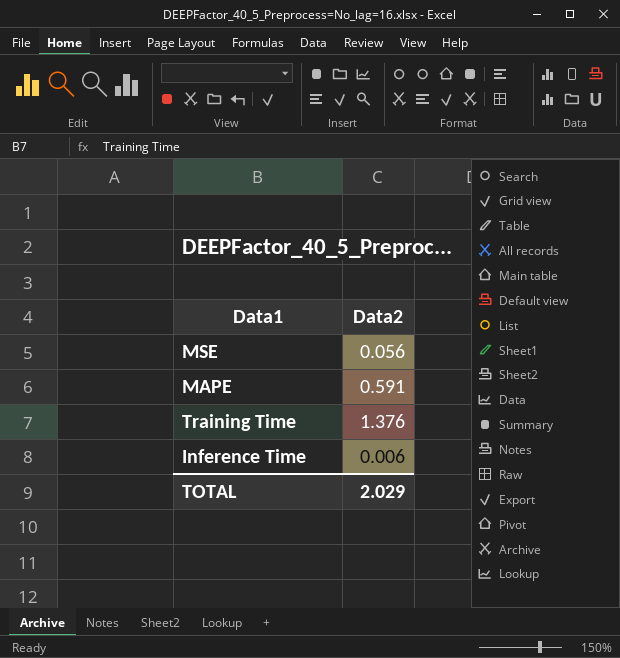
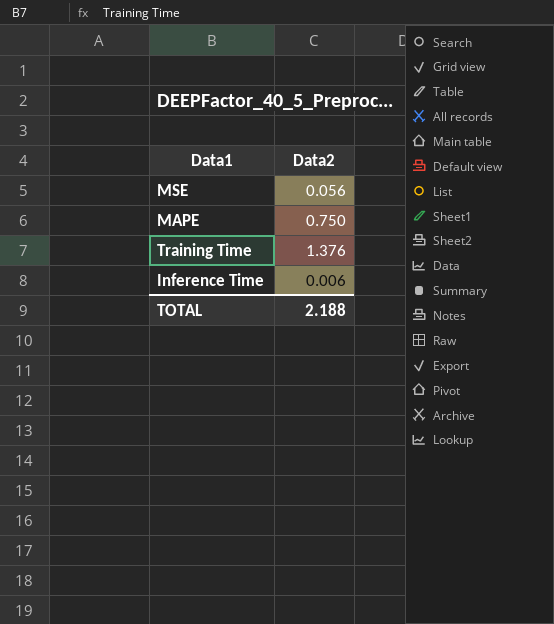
MAPE | Data2: 0.591 -> 0.750
TOTAL | Data2: 2.029 -> 2.188

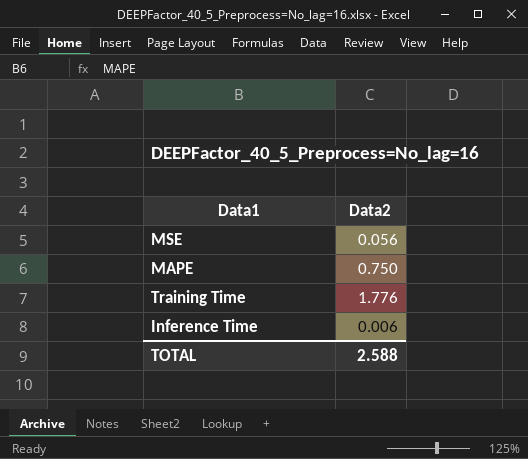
Training Time | Data2: 1.376 -> 1.776
TOTAL | Data2: 2.188 -> 2.588

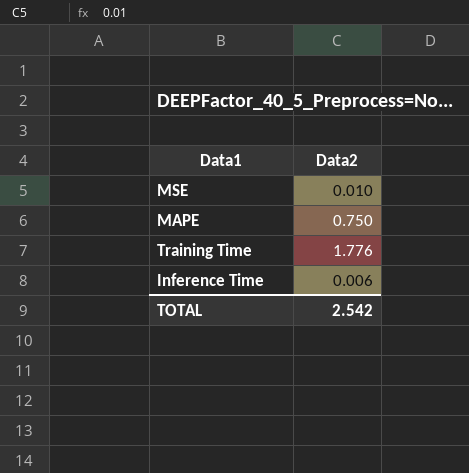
MSE | Data2: 0.056 -> 0.010
TOTAL | Data2: 2.588 -> 2.542

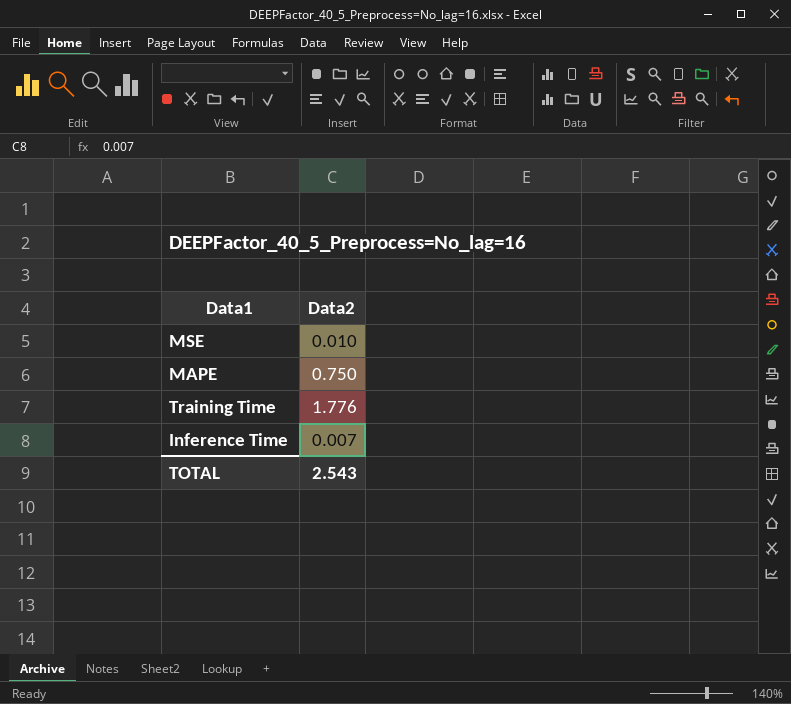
Inference Time | Data2: 0.006 -> 0.007
TOTAL | Data2: 2.542 -> 2.543

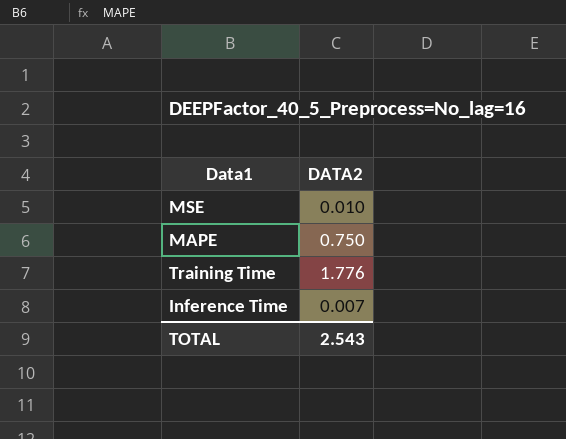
column name: Data2 -> DATA2

